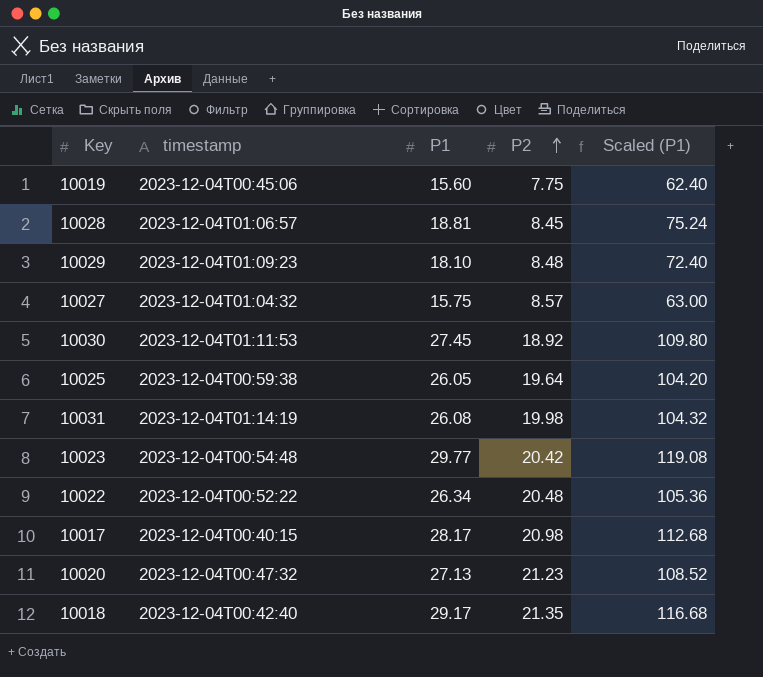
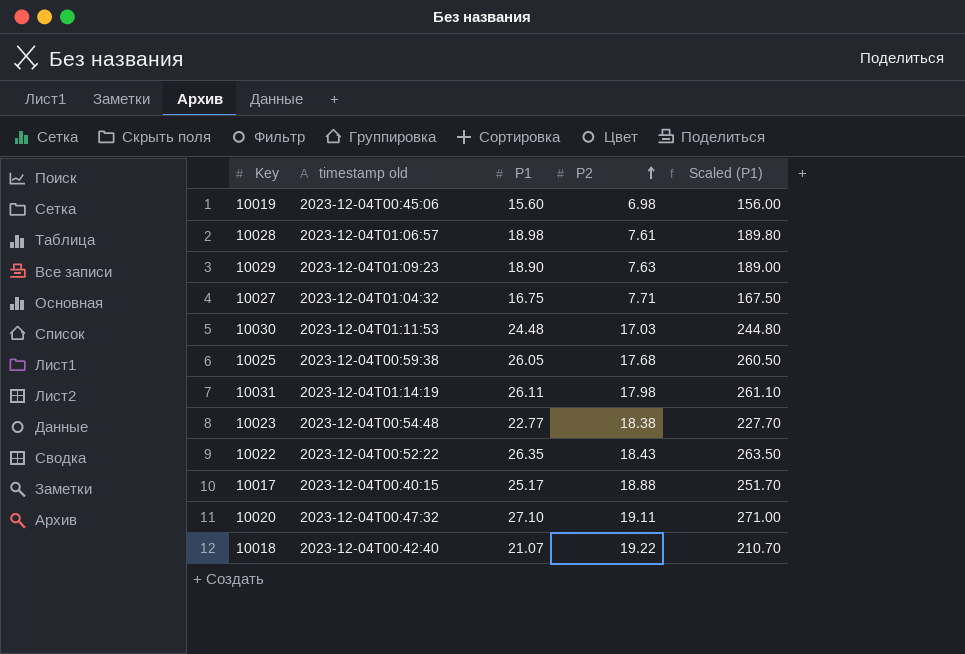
column name: timestamp -> timestamp old
column Scaled (P1) | formula: [P1] * 4 -> [P1] * 10
10019 | P2: 7.75 -> 6.98
10028 | P1: 18.81 -> 18.98
10028 | P2: 8.45 -> 7.61
10029 | P1: 18.10 -> 18.90
10029 | P2: 8.48 -> 7.63
10027 | P1: 15.75 -> 16.75
10027 | P2: 8.57 -> 7.71
10030 | P1: 27.45 -> 24.48
10030 | P2: 18.92 -> 17.03
10025 | P2: 19.64 -> 17.68
10031 | P1: 26.08 -> 26.11
10031 | P2: 19.98 -> 17.98
10023 | P1: 29.77 -> 22.77
10023 | P2: 20.42 -> 18.38
10022 | P1: 26.34 -> 26.35
10022 | P2: 20.48 -> 18.43
10017 | P1: 28.17 -> 25.17
10017 | P2: 20.98 -> 18.88
10020 | P1: 27.13 -> 27.10
10020 | P2: 21.23 -> 19.11
10018 | P1: 29.17 -> 21.07
10018 | P2: 21.35 -> 19.22

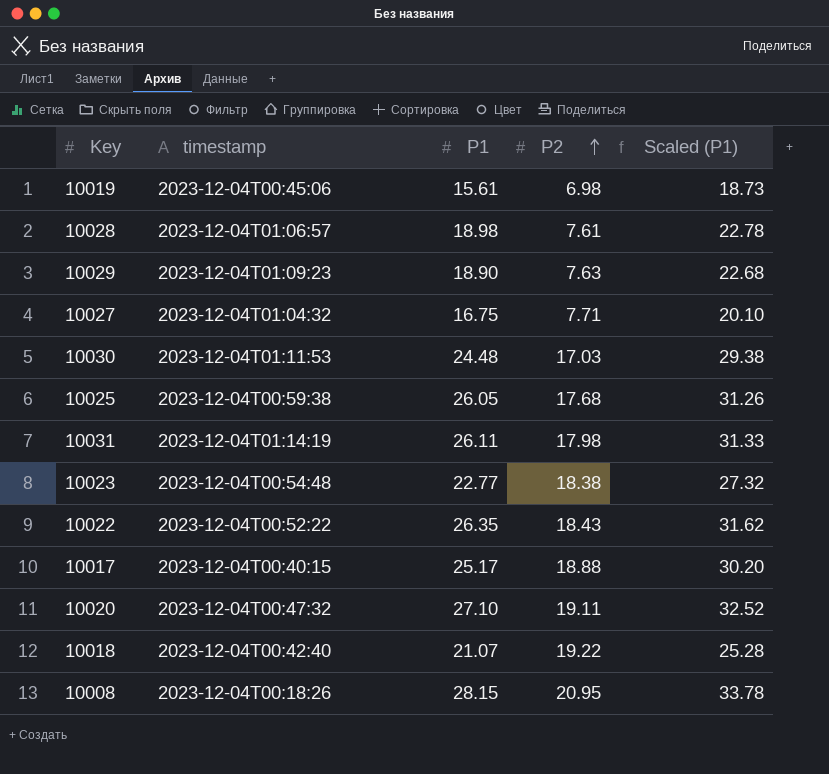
column name: timestamp old -> timestamp
column Scaled (P1) | formula: [P1] * 10 -> [P1] * 1.2
10019 | P1: 15.60 -> 15.61
row 10008: none -> 2023-12-04T00:18:26 | 28.15 | 20.95 | 33.78

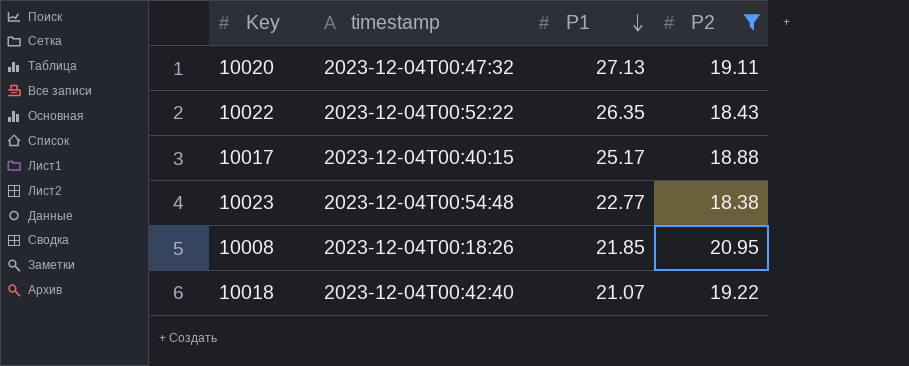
filter: none -> P2 >= 18.38
row order: P2 ascending -> P1 descending
column Scaled (P1) | formula: [P1] * 1.2 -> none
10020 | P1: 27.10 -> 27.13
10008 | P1: 28.15 -> 21.85

